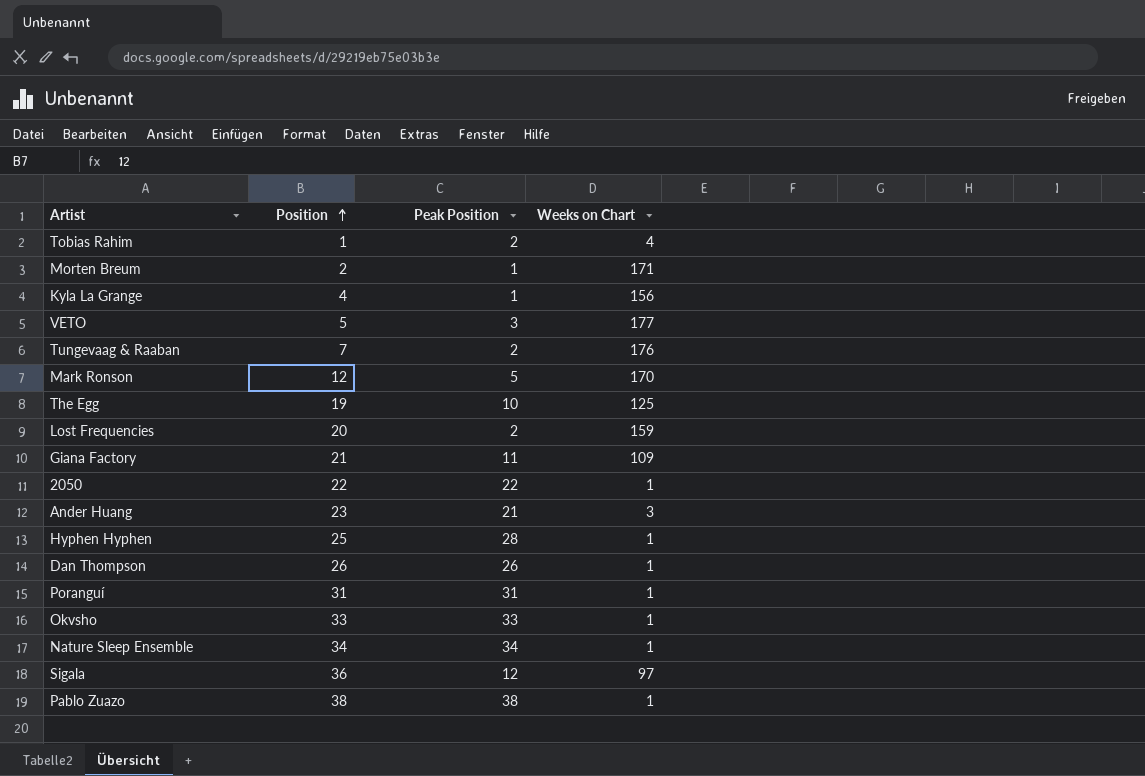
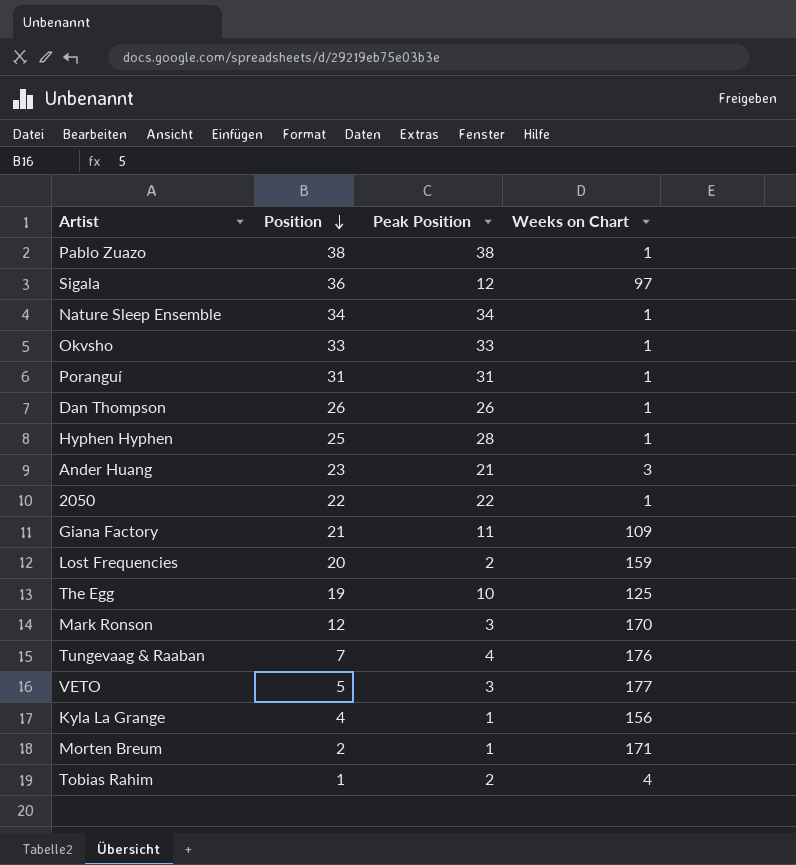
row order: Position ascending -> Position descending
Mark Ronson | Peak Position: 5 -> 3
Tungevaag & Raaban | Peak Position: 2 -> 4

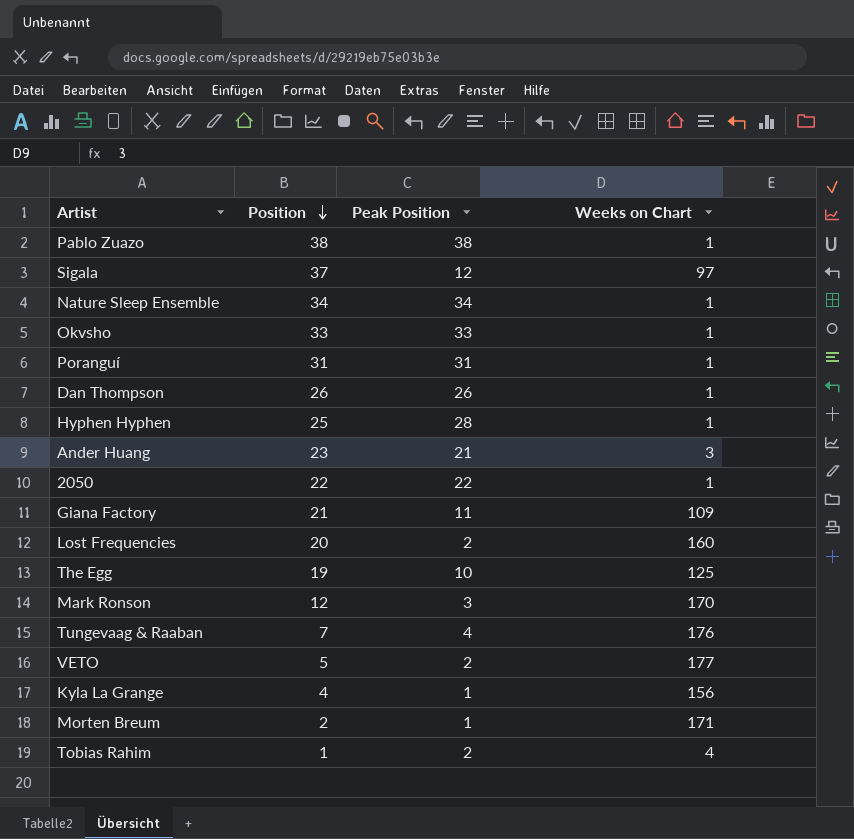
Sigala | Position: 36 -> 37
Lost Frequencies | Weeks on Chart: 159 -> 160
VETO | Peak Position: 3 -> 2

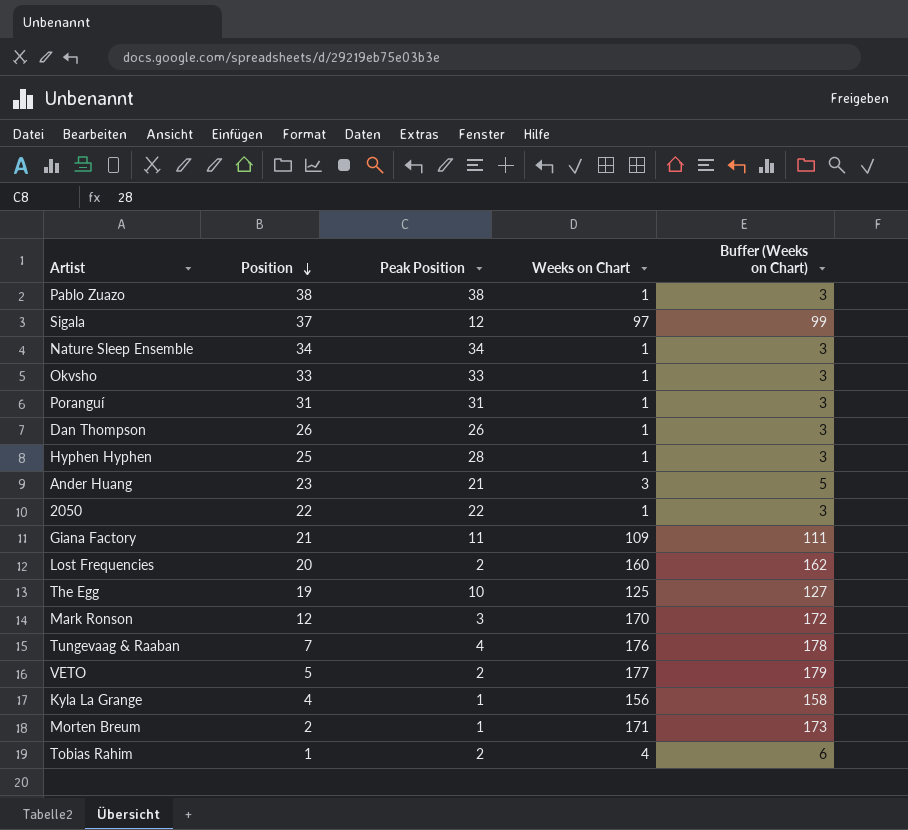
column Buffer (Weeks on Chart) | formula: none -> [Weeks on Chart] + 2

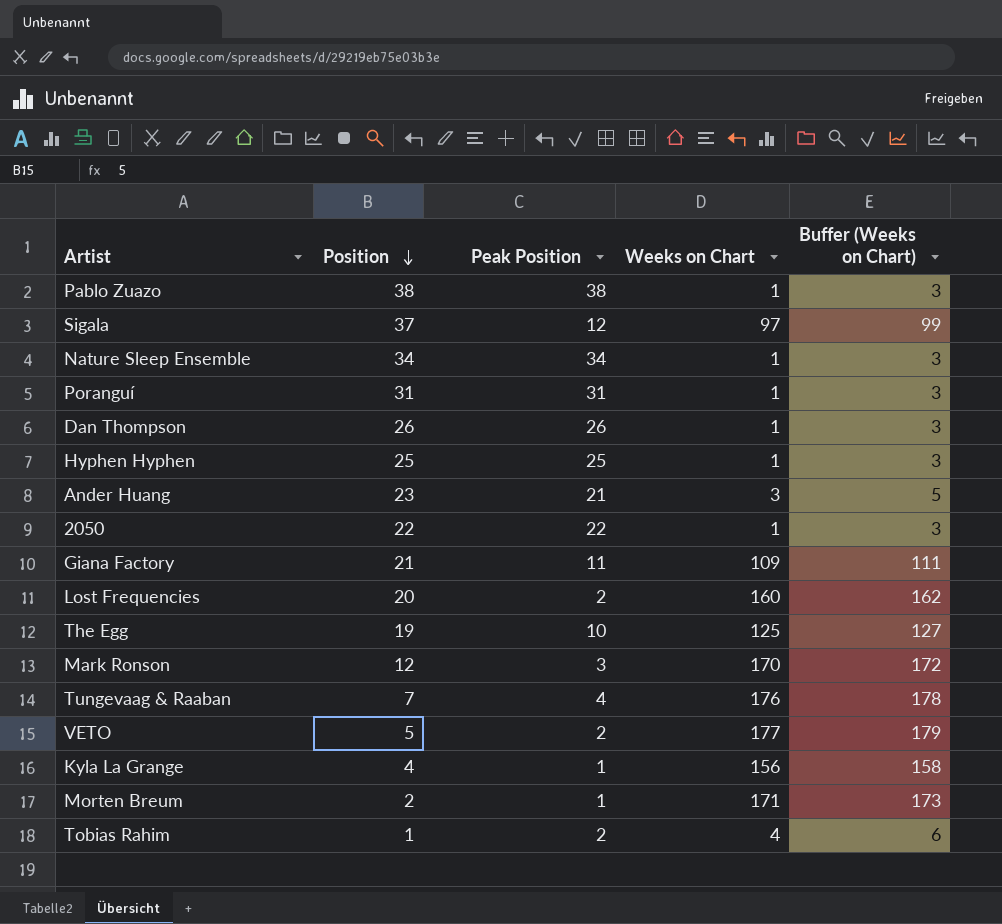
row Okvsho: 33 | 33 | 1 | 3 -> none
Hyphen Hyphen | Peak Position: 28 -> 25

